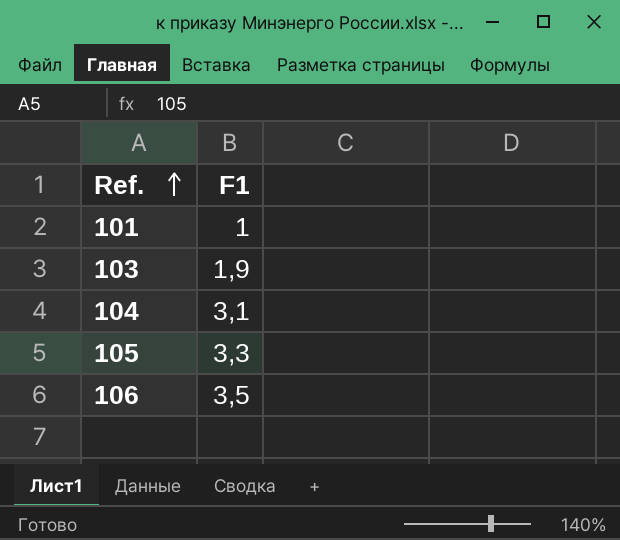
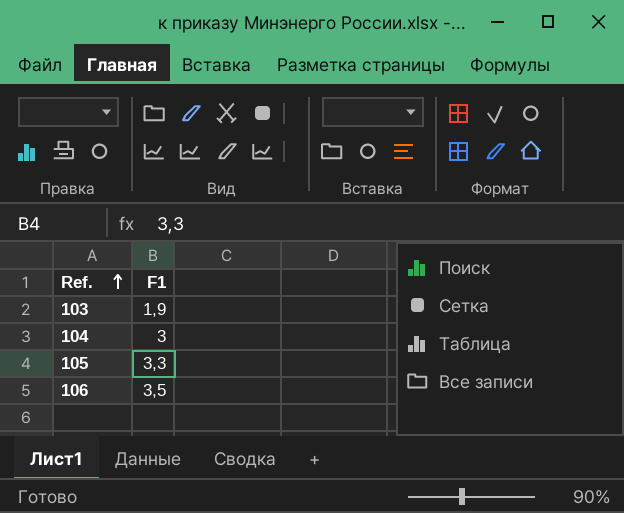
row 101: 1 -> none
104 | F1: 3,1 -> 3

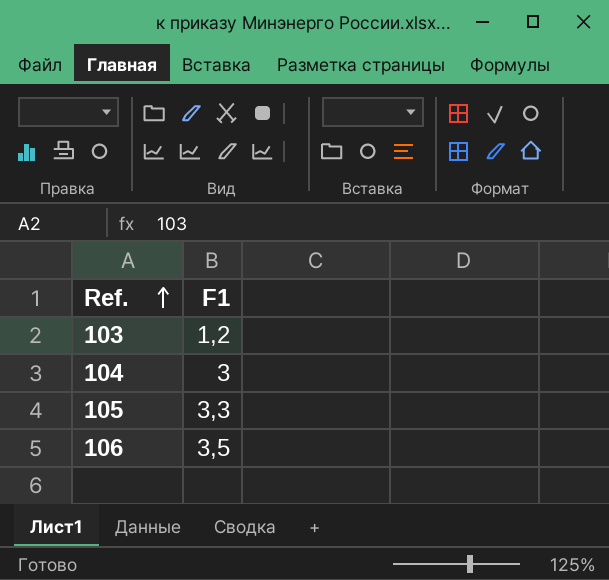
103 | F1: 1,9 -> 1,2

